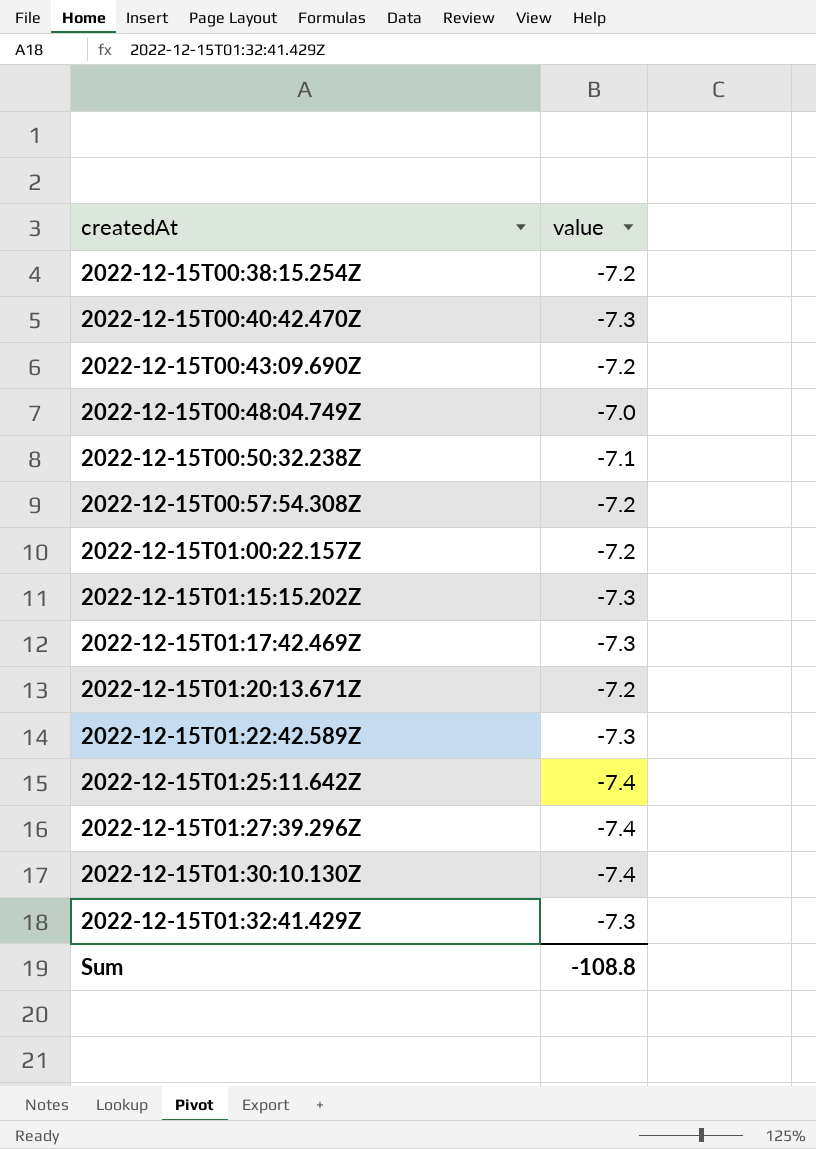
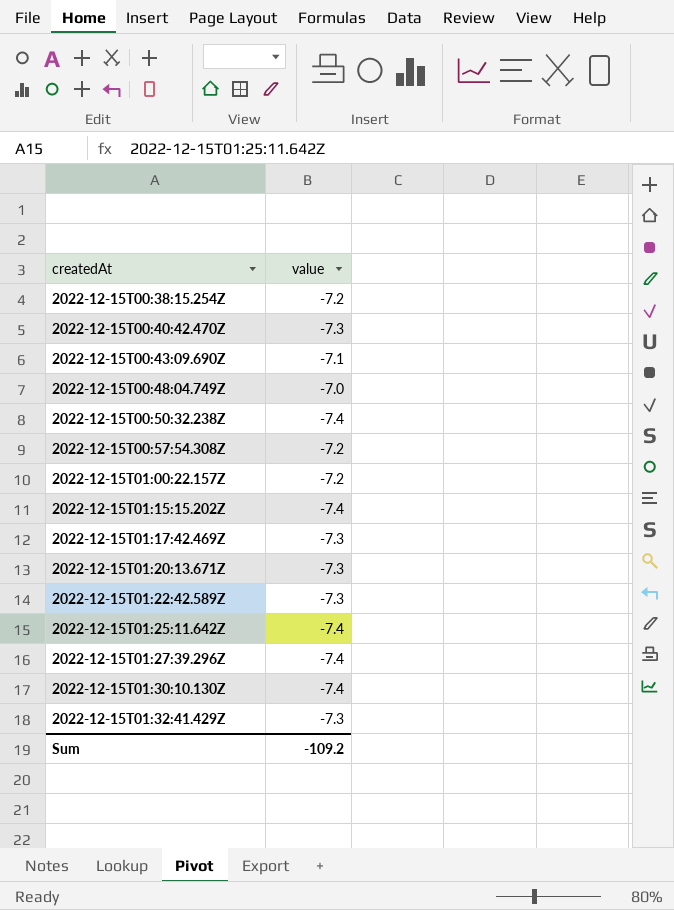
2022-12-15T00:43:09.690Z | value: -7.2 -> -7.1
2022-12-15T00:50:32.238Z | value: -7.1 -> -7.4
2022-12-15T01:15:15.202Z | value: -7.3 -> -7.4
2022-12-15T01:20:13.671Z | value: -7.2 -> -7.3
Sum | value: -108.8 -> -109.2

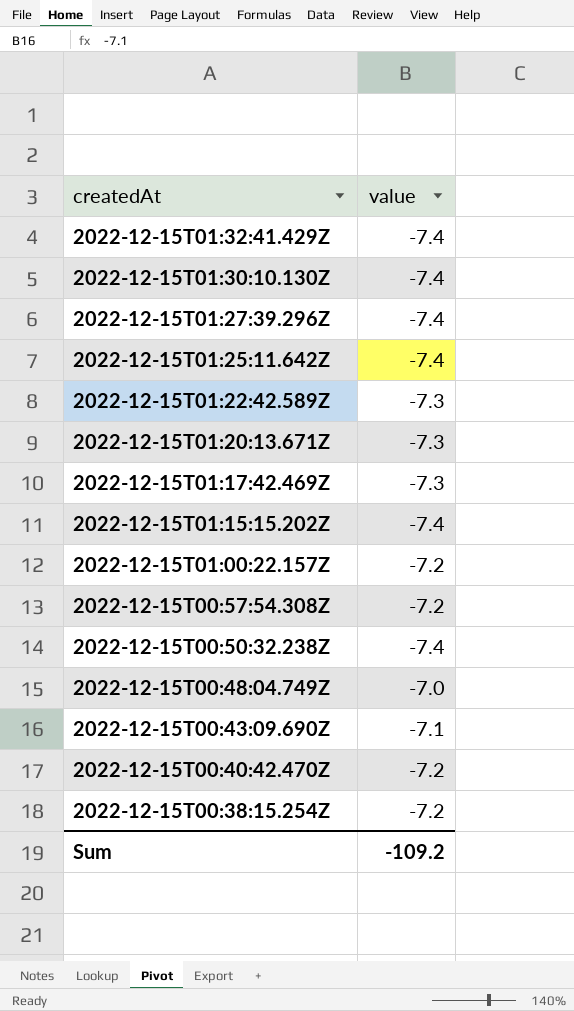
row order: createdAt ascending -> createdAt descending
2022-12-15T01:32:41.429Z | value: -7.3 -> -7.4
2022-12-15T00:40:42.470Z | value: -7.3 -> -7.2

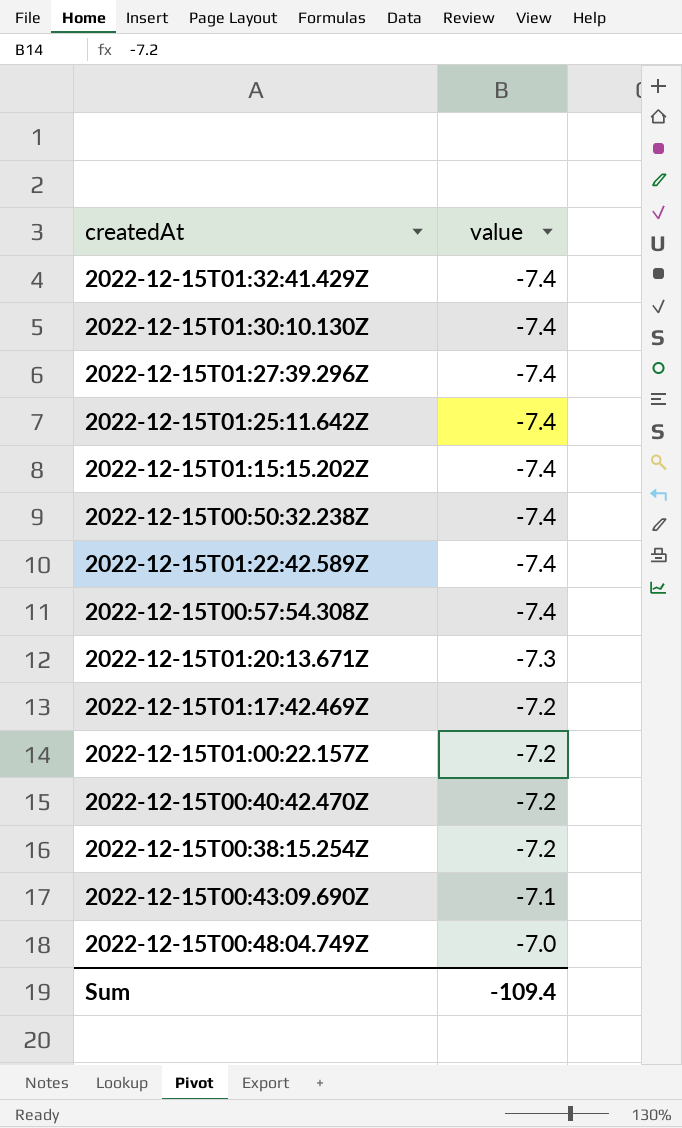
row order: createdAt descending -> value ascending
2022-12-15T01:22:42.589Z | value: -7.3 -> -7.4
2022-12-15T00:57:54.308Z | value: -7.2 -> -7.4
2022-12-15T01:17:42.469Z | value: -7.3 -> -7.2
Sum | value: -109.2 -> -109.4

